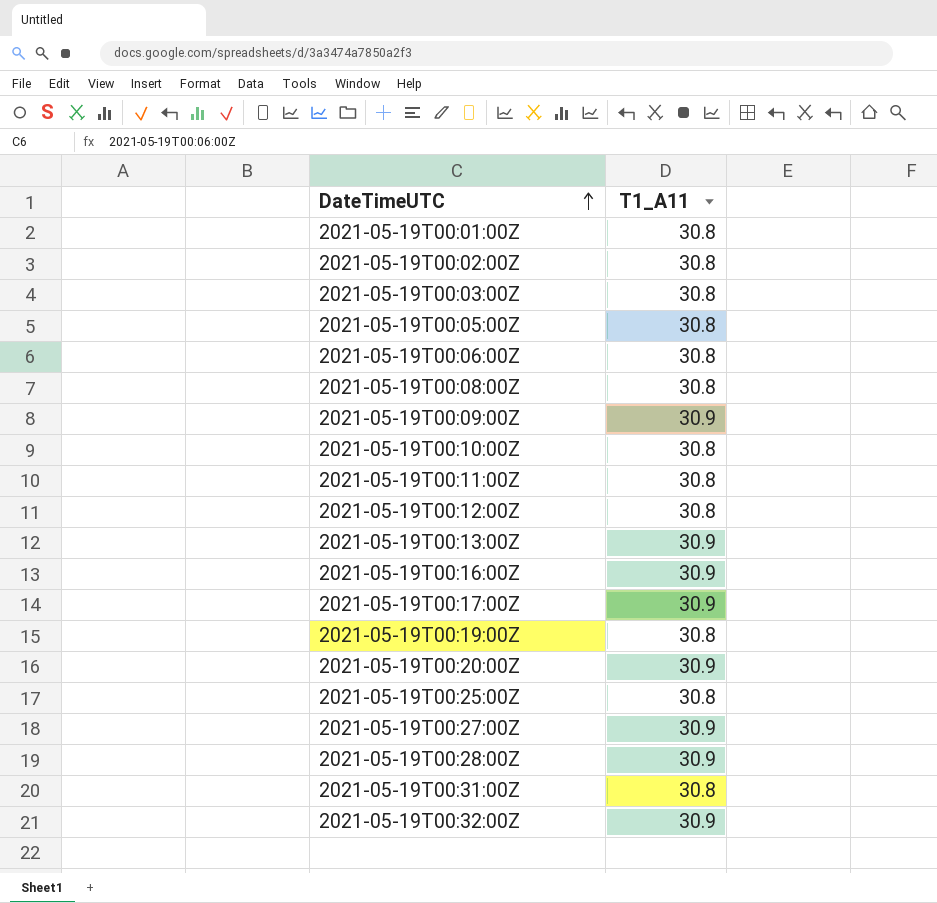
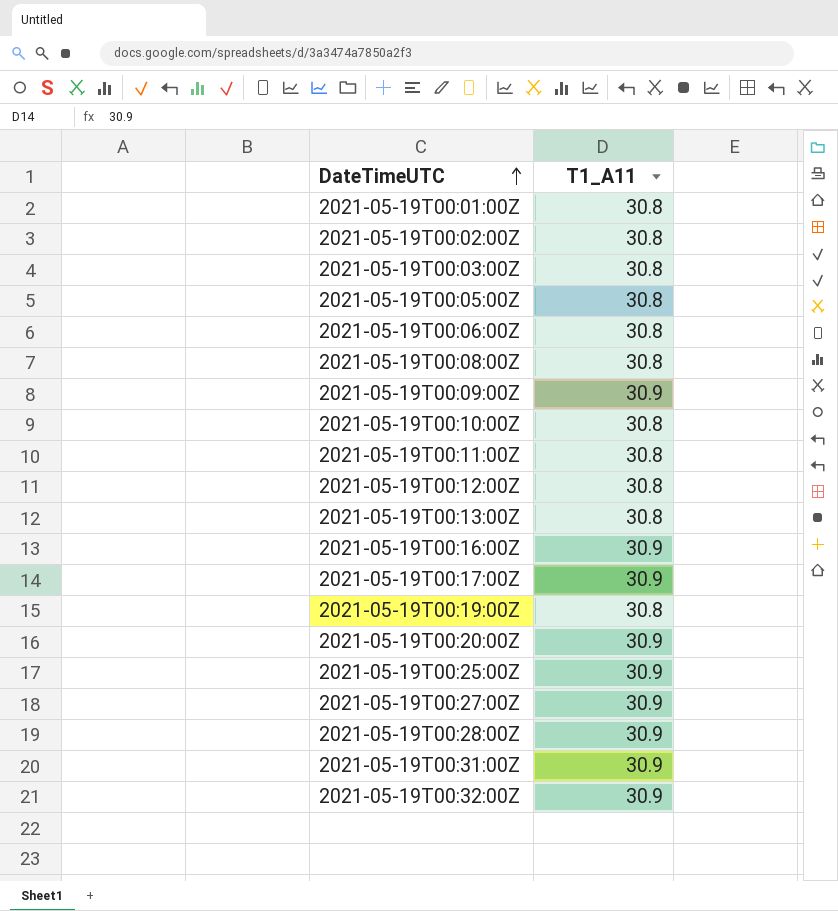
2021-05-19T00:13:00Z | T1_A11: 30.9 -> 30.8
2021-05-19T00:25:00Z | T1_A11: 30.8 -> 30.9
2021-05-19T00:31:00Z | T1_A11: 30.8 -> 30.9

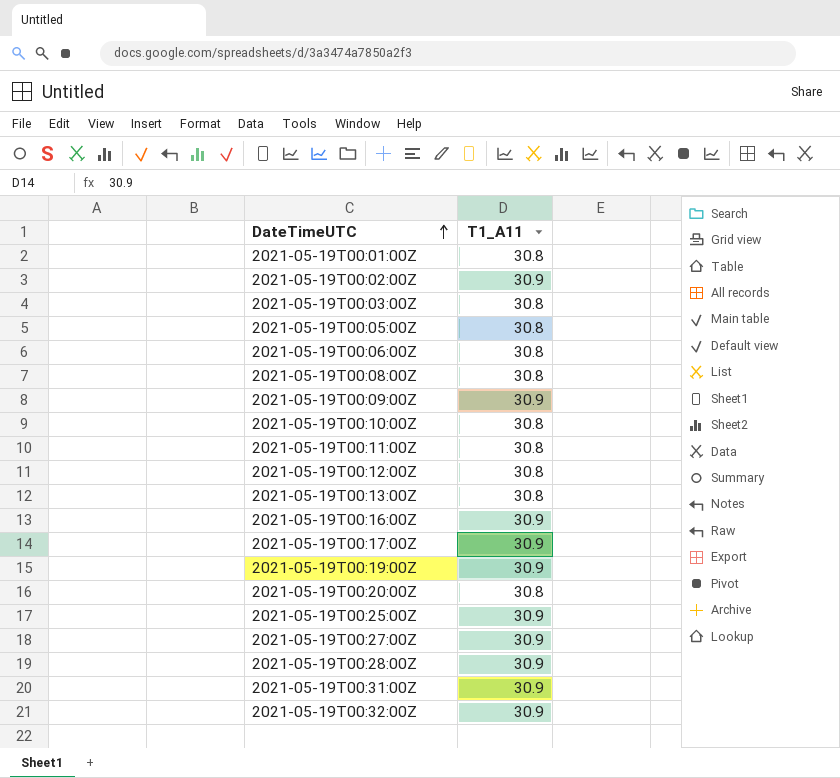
2021-05-19T00:02:00Z | T1_A11: 30.8 -> 30.9
2021-05-19T00:19:00Z | T1_A11: 30.8 -> 30.9
2021-05-19T00:20:00Z | T1_A11: 30.9 -> 30.8

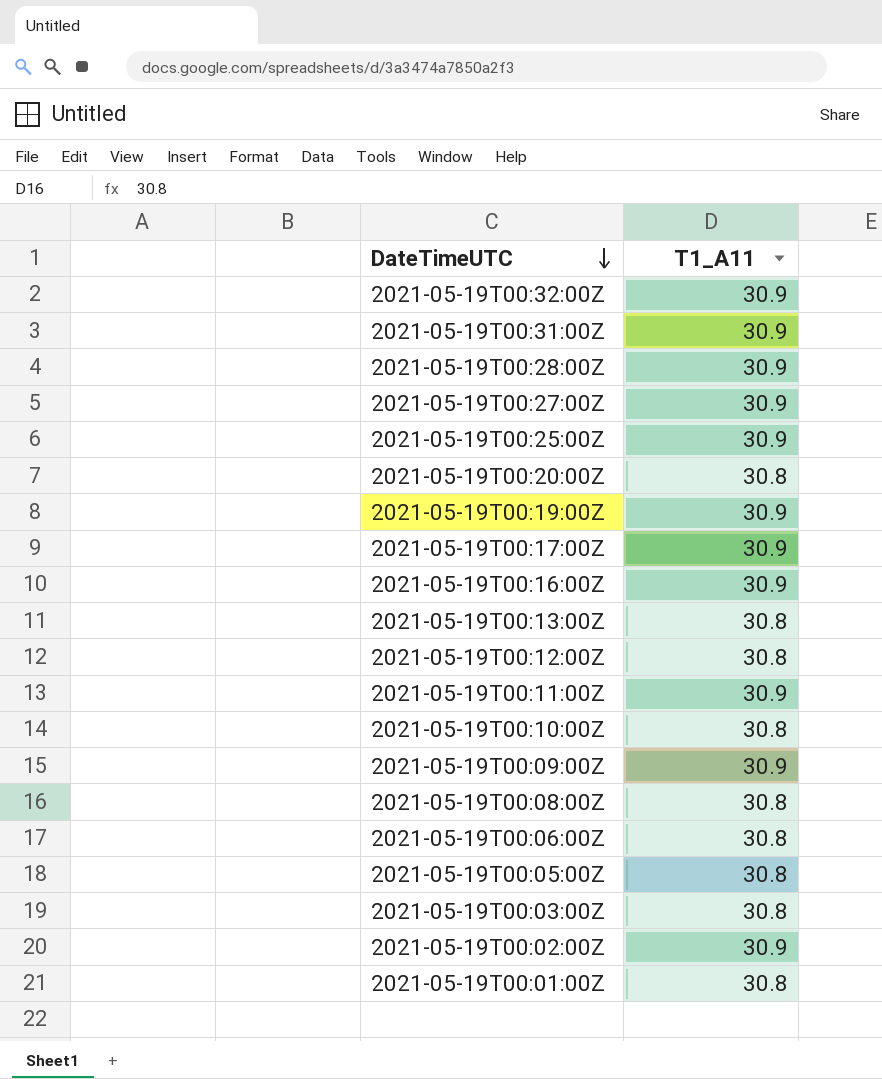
row order: DateTimeUTC ascending -> DateTimeUTC descending
2021-05-19T00:11:00Z | T1_A11: 30.8 -> 30.9

